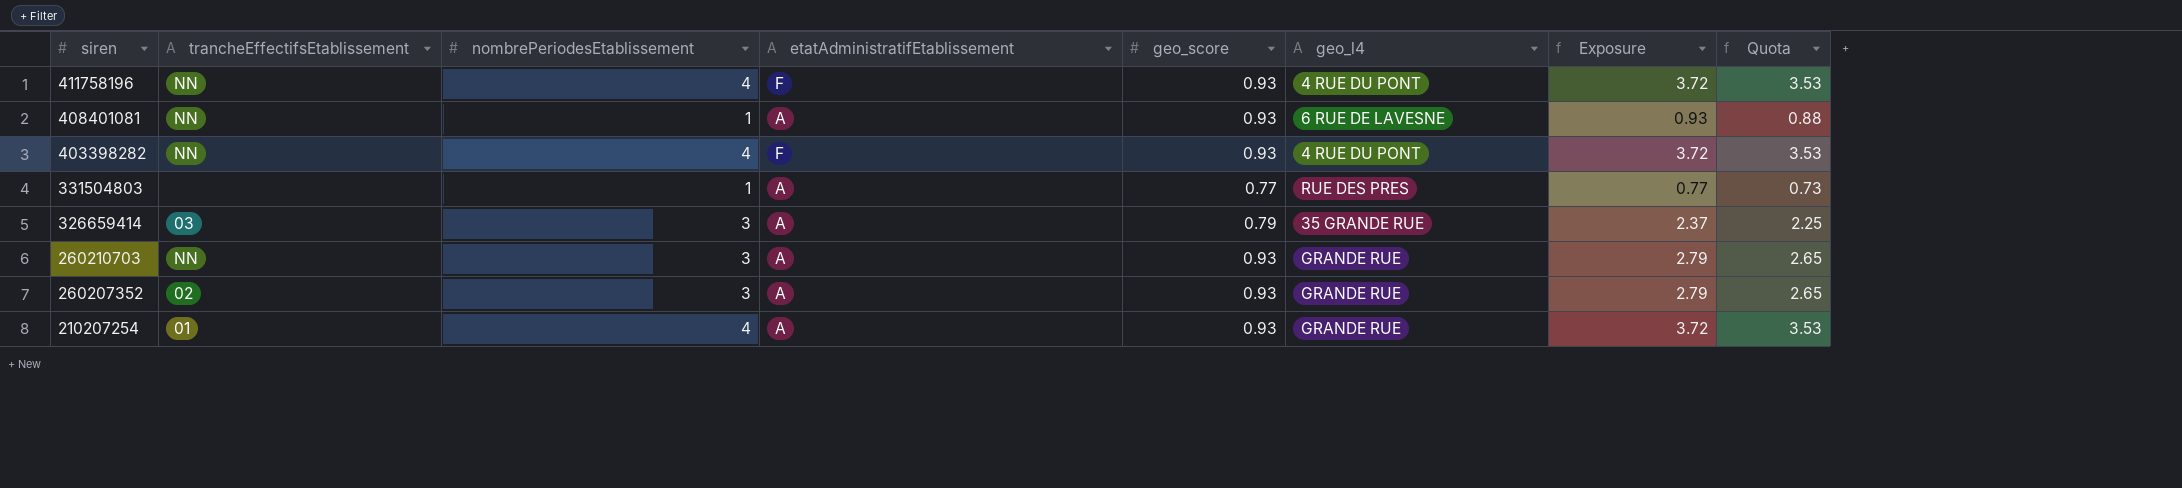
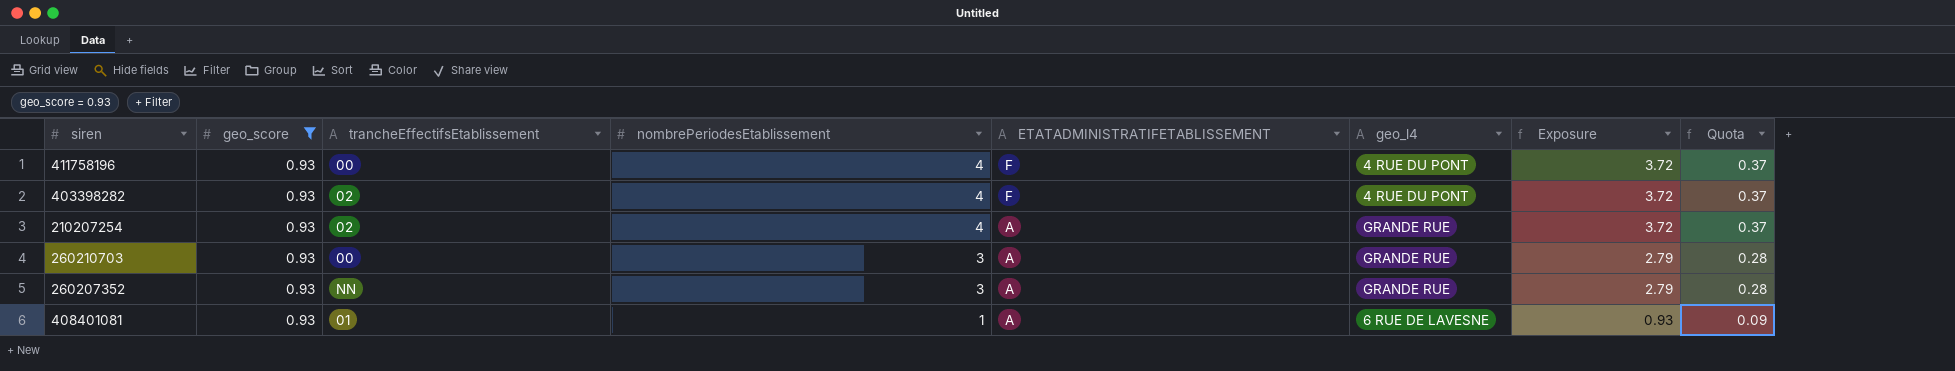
filter: none -> geo_score = 0.93
row order: siren descending -> nombrePeriodesEtablissement descending
column geo_score | position: 5 -> 2
column name: etatAdministratifEtablissement -> ETATADMINISTRATIFETABLISSEMENT
column Quota | formula: [Exposure] * 0.95 -> [Exposure] * 0.1
411758196 | trancheEffectifsEtablissement: NN -> 00
403398282 | trancheEffectifsEtablissement: NN -> 02
210207254 | trancheEffectifsEtablissement: 01 -> 02
260210703 | trancheEffectifsEtablissement: NN -> 00
260207352 | trancheEffectifsEtablissement: 02 -> NN
408401081 | trancheEffectifsEtablissement: NN -> 01

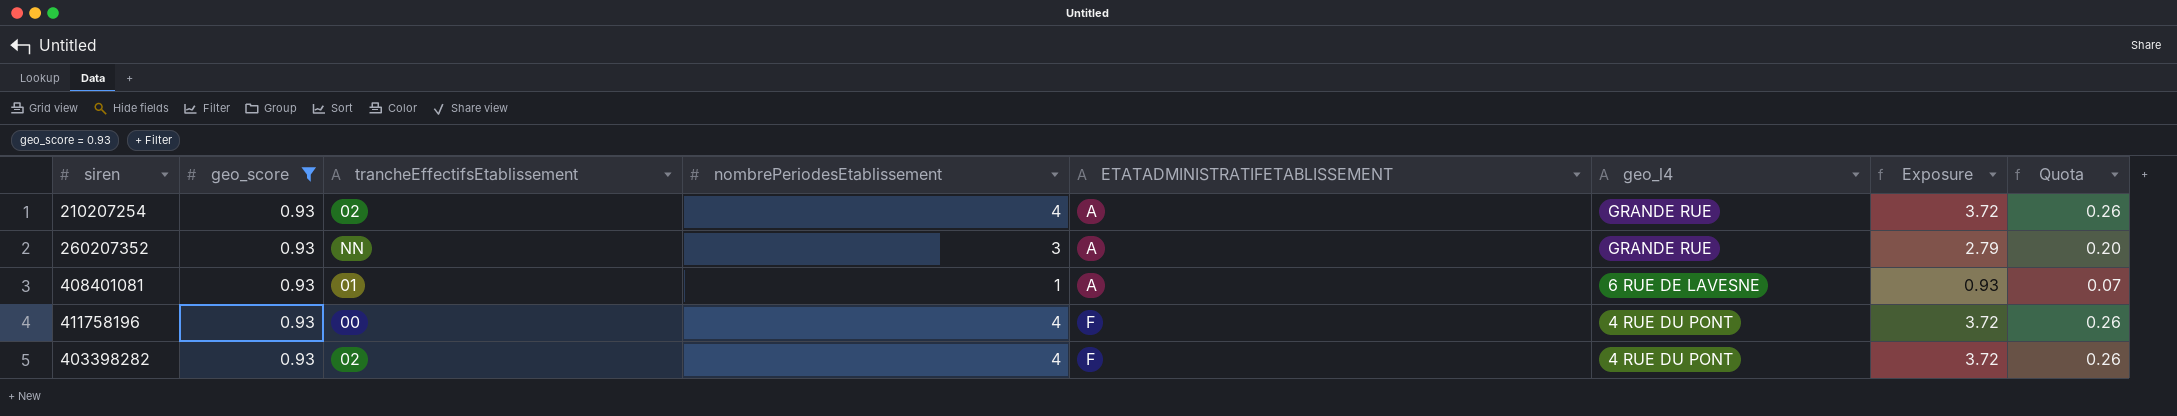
row order: nombrePeriodesEtablissement descending -> ETATADMINISTRATIFETABLISSEMENT ascending
column Quota | formula: [Exposure] * 0.1 -> [Exposure] * 0.07
row 260210703: 0.93 | 00 | 3 | A | GRANDE RUE | 2.79 | 0.28 -> none

